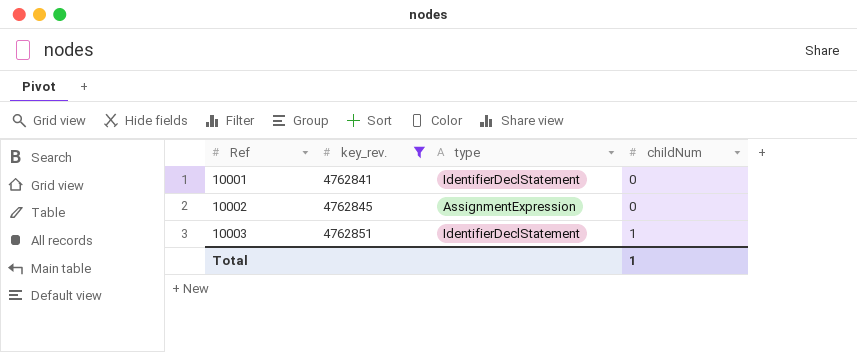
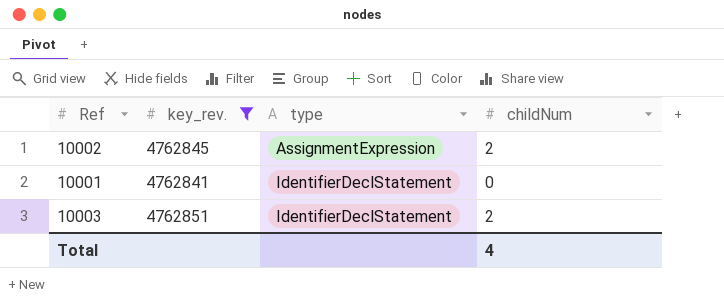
row order: Ref ascending -> type ascending
10002 | childNum: 0 -> 2
10003 | childNum: 1 -> 2
Total | childNum: 1 -> 4

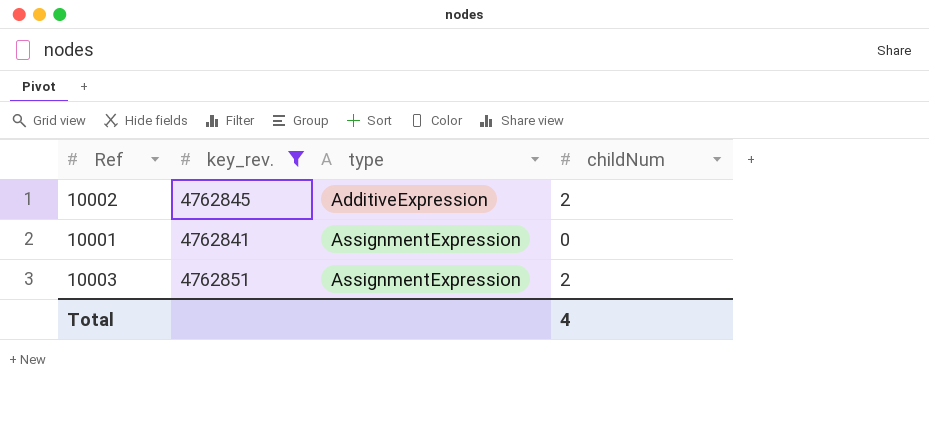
10002 | type: AssignmentExpression -> AdditiveExpression
10001 | type: IdentifierDeclStatement -> AssignmentExpression
10003 | type: IdentifierDeclStatement -> AssignmentExpression

